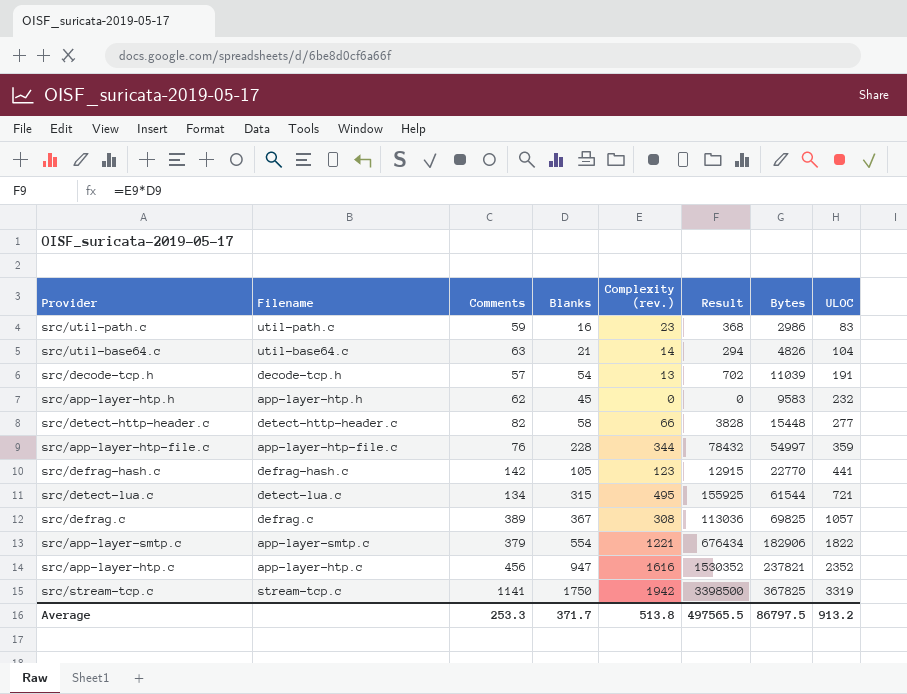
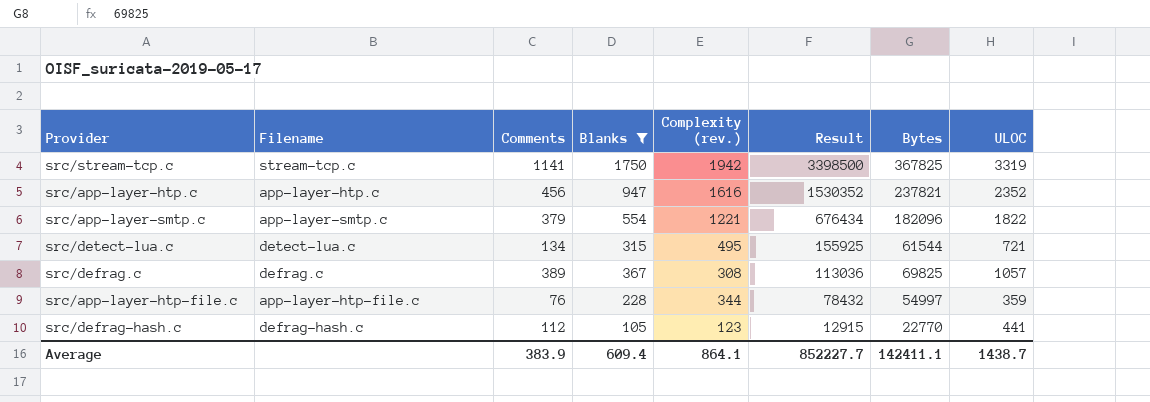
filter: none -> Blanks >= 105
row order: ULOC ascending -> Result descending
src/app-layer-smtp.c | Bytes: 182906 -> 182096
src/defrag-hash.c | Comments: 142 -> 112
Average | Comments: 253.3 -> 383.9
Average | Blanks: 371.7 -> 609.4
Average | Complexity (rev.): 513.8 -> 864.1
Average | Result: 497565.5 -> 852227.7
Average | Bytes: 86797.5 -> 142411.1
Average | ULOC: 913.2 -> 1438.7

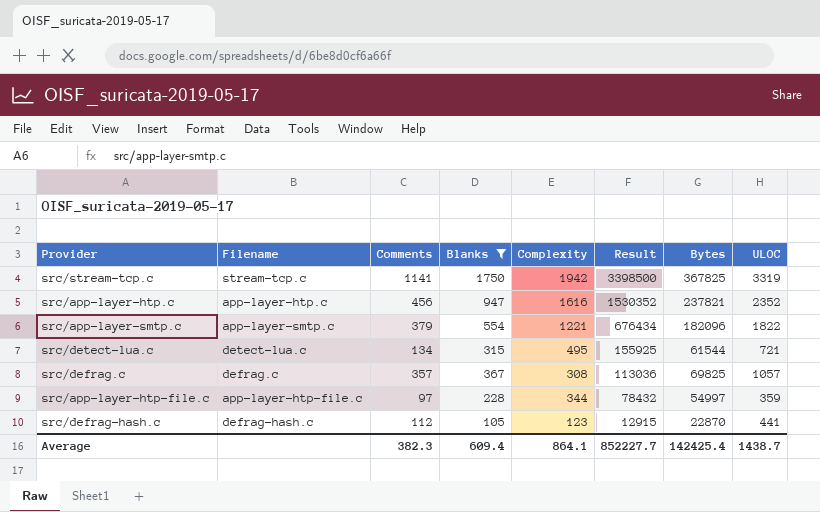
column name: Complexity (rev.) -> Complexity
src/defrag.c | Comments: 389 -> 357
src/app-layer-htp-file.c | Comments: 76 -> 97
src/defrag-hash.c | Bytes: 22770 -> 22870
Average | Comments: 383.9 -> 382.3
Average | Bytes: 142411.1 -> 142425.4

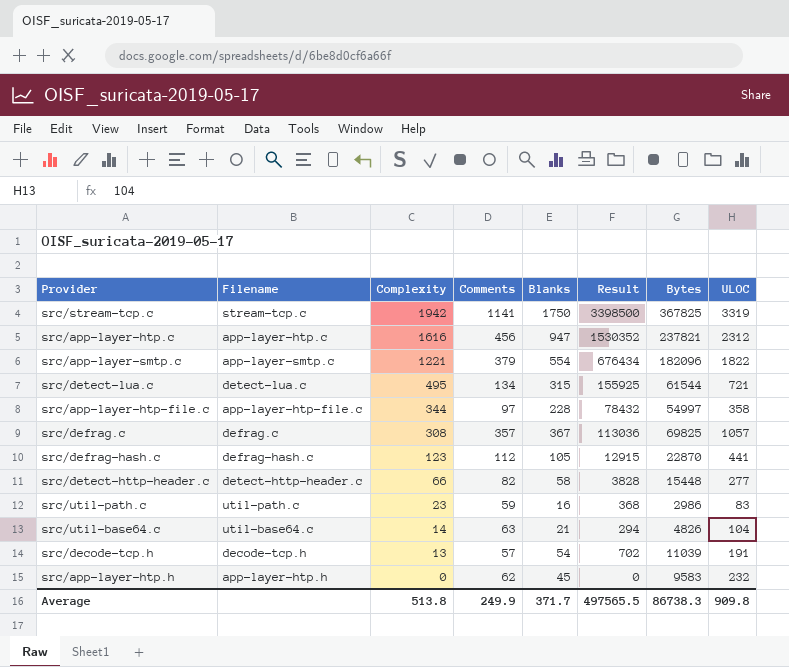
filter: Blanks >= 105 -> none
row order: Result descending -> Complexity descending
column Complexity | position: 5 -> 3
src/app-layer-htp.c | ULOC: 2352 -> 2312
src/app-layer-htp-file.c | ULOC: 359 -> 358
Average | Complexity: 864.1 -> 513.8
Average | Comments: 382.3 -> 249.9
Average | Blanks: 609.4 -> 371.7
Average | Result: 852227.7 -> 497565.5
Average | Bytes: 142425.4 -> 86738.3
Average | ULOC: 1438.7 -> 909.8

